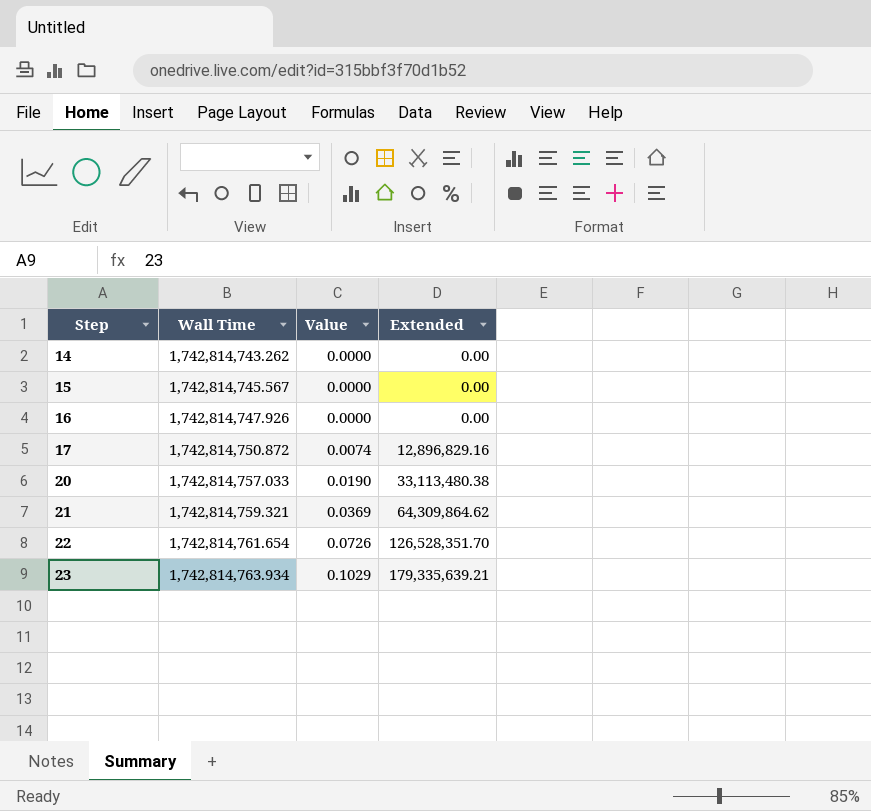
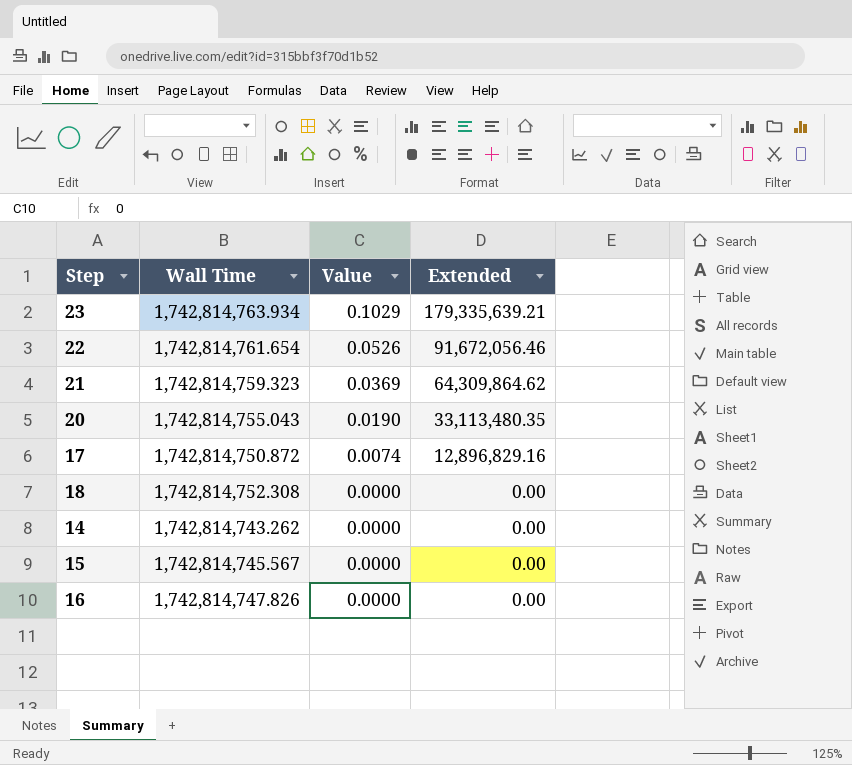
row order: Step ascending -> Value descending
22 | Value: 0.0726 -> 0.0526
22 | Extended: 126,528,351.70 -> 91,672,056.46
21 | Wall Time: 1,742,814,759.321 -> 1,742,814,759.323
20 | Wall Time: 1,742,814,757.033 -> 1,742,814,755.043
20 | Extended: 33,113,480.38 -> 33,113,480.35
row 18: none -> 1,742,814,752.308 | 0.0000 | 0.00
16 | Wall Time: 1,742,814,747.926 -> 1,742,814,747.826

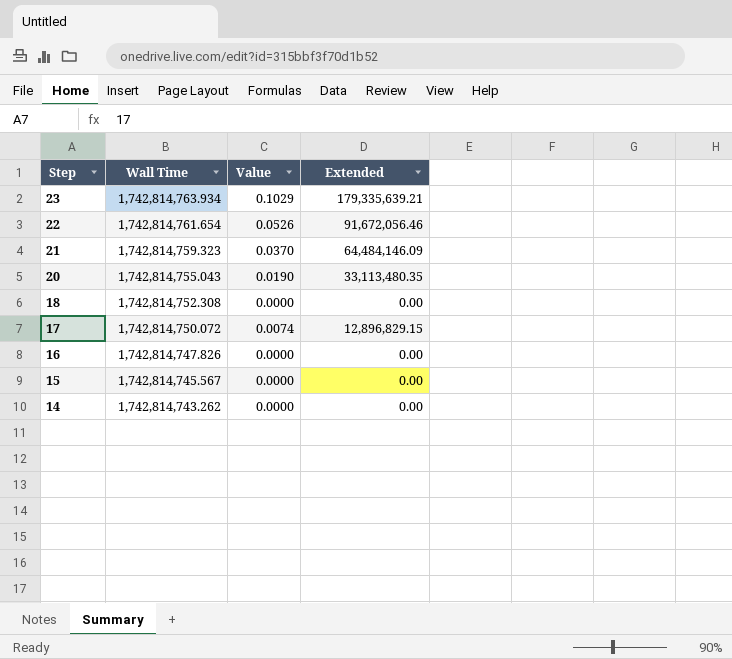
row order: Value descending -> Step descending
21 | Value: 0.0369 -> 0.0370
21 | Extended: 64,309,864.62 -> 64,484,146.09
17 | Wall Time: 1,742,814,750.872 -> 1,742,814,750.072
17 | Extended: 12,896,829.16 -> 12,896,829.15

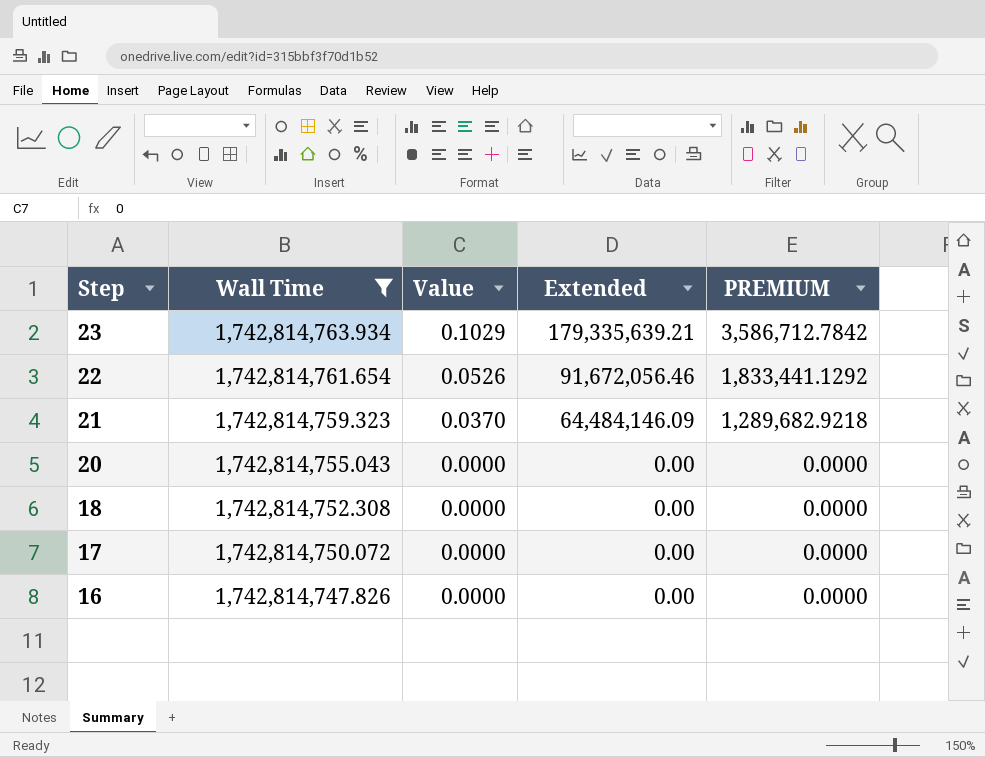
filter: none -> Wall Time >= 1,742,814,747.826
column PREMIUM | formula: none -> [Extended] * 0.02
20 | Value: 0.0190 -> 0.0000
20 | Extended: 33,113,480.35 -> 0.00
17 | Value: 0.0074 -> 0.0000
17 | Extended: 12,896,829.15 -> 0.00

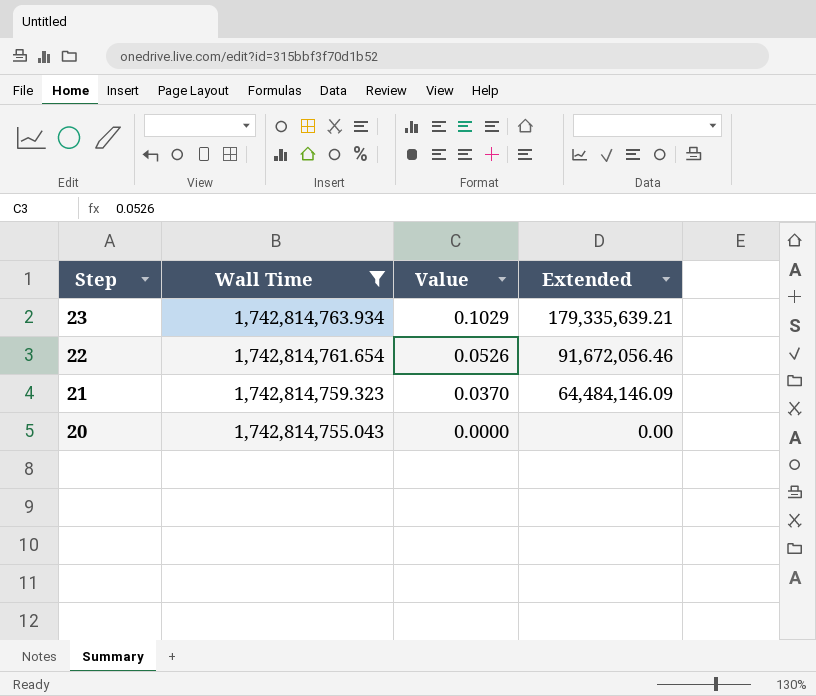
column PREMIUM | formula: [Extended] * 0.02 -> none
row 18: 1,742,814,752.308 | 0.0000 | 0.00 | 0.0000 -> none
row 17: 1,742,814,750.072 | 0.0000 | 0.00 | 0.0000 -> none
row 16: 1,742,814,747.826 | 0.0000 | 0.00 | 0.0000 -> none

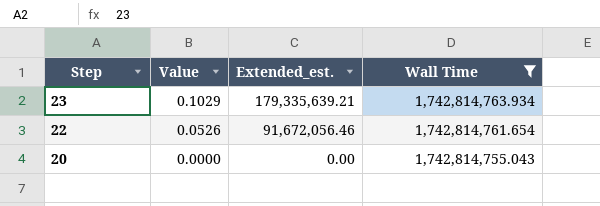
column name: Extended -> Extended_est.
column Wall Time | position: 2 -> 4
row 21: 1,742,814,759.323 | 0.0370 | 64,484,146.09 -> none

